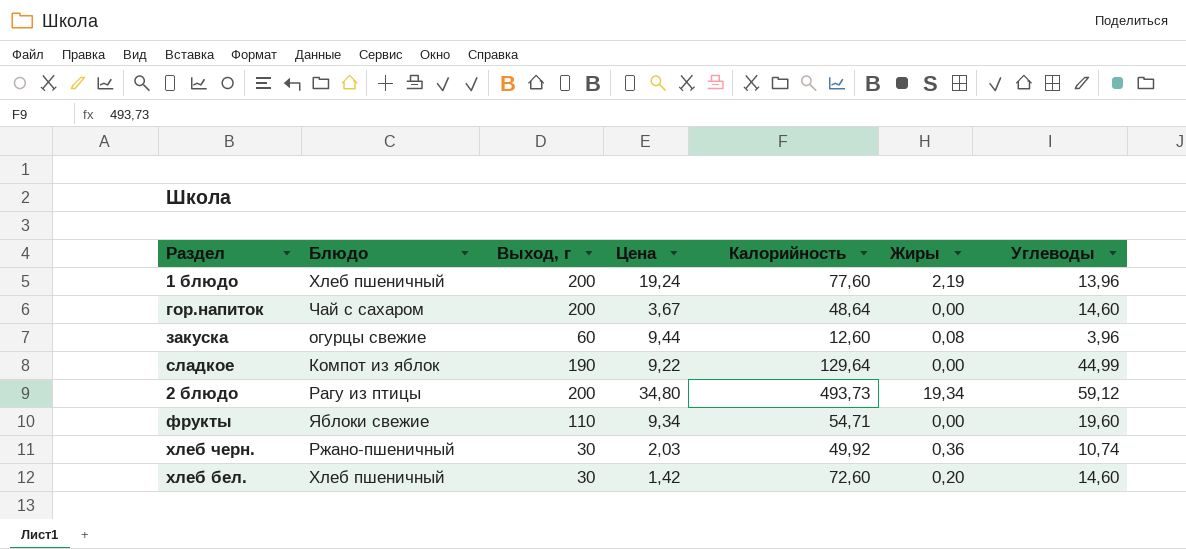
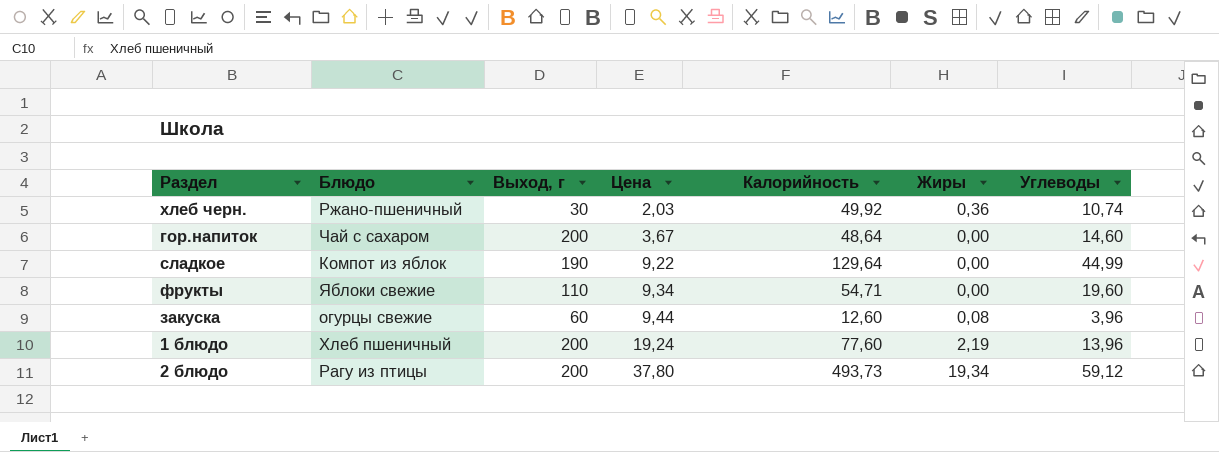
row order: none -> Цена ascending
row хлеб бел.: Хлеб пшеничный | 30 | 1,42 | 72,60 | 0,20 | 14,60 -> none
2 блюдо | Цена: 34,80 -> 37,80

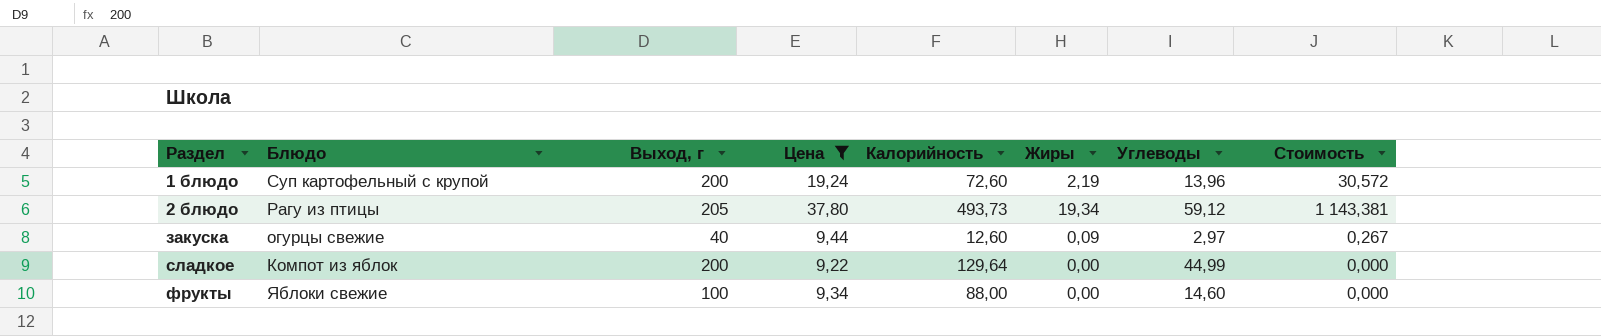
filter: none -> Цена >= 9,22
row order: Цена ascending -> Раздел ascending
column Стоимость | formula: none -> [Жиры] * [Углеводы]
1 блюдо | Блюдо: Хлеб пшеничный -> Суп картофельный с крупой
1 блюдо | Калорийность: 77,60 -> 72,60
2 блюдо | Выход, г: 200 -> 205
закуска | Выход, г: 60 -> 40
закуска | Жиры: 0,08 -> 0,09
закуска | Углеводы: 3,96 -> 2,97
сладкое | Выход, г: 190 -> 200
фрукты | Выход, г: 110 -> 100
фрукты | Калорийность: 54,71 -> 88,00
фрукты | Углеводы: 19,60 -> 14,60

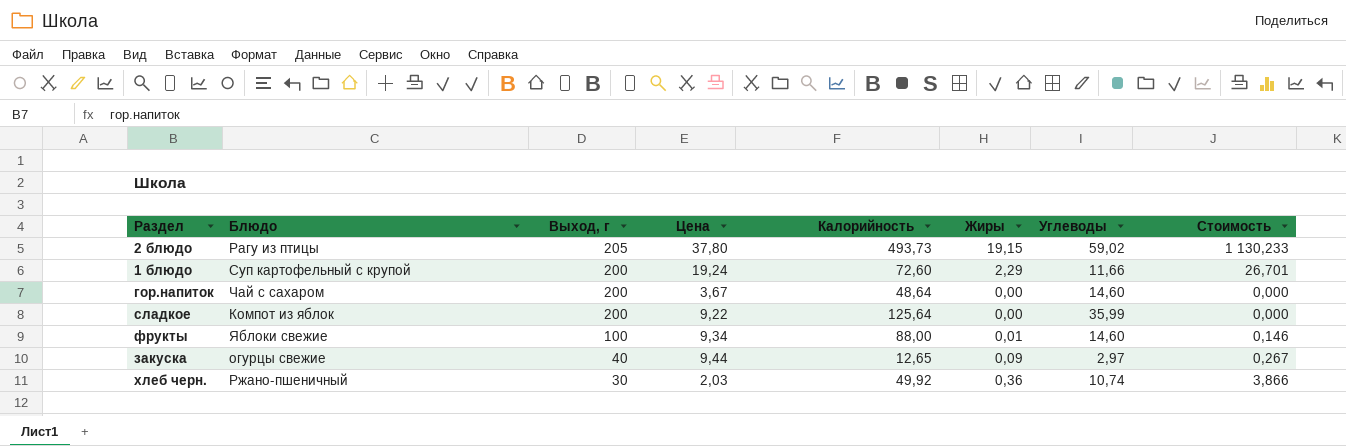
filter: Цена >= 9,22 -> none
row order: Раздел ascending -> Выход, г descending
2 блюдо | Жиры: 19,34 -> 19,15
2 блюдо | Углеводы: 59,12 -> 59,02
2 блюдо | Стоимость: 1 143,381 -> 1 130,233
1 блюдо | Жиры: 2,19 -> 2,29
1 блюдо | Углеводы: 13,96 -> 11,66
1 блюдо | Стоимость: 30,572 -> 26,701
сладкое | Калорийность: 129,64 -> 125,64
сладкое | Углеводы: 44,99 -> 35,99
фрукты | Жиры: 0,00 -> 0,01
фрукты | Стоимость: 0,000 -> 0,146
закуска | Калорийность: 12,60 -> 12,65

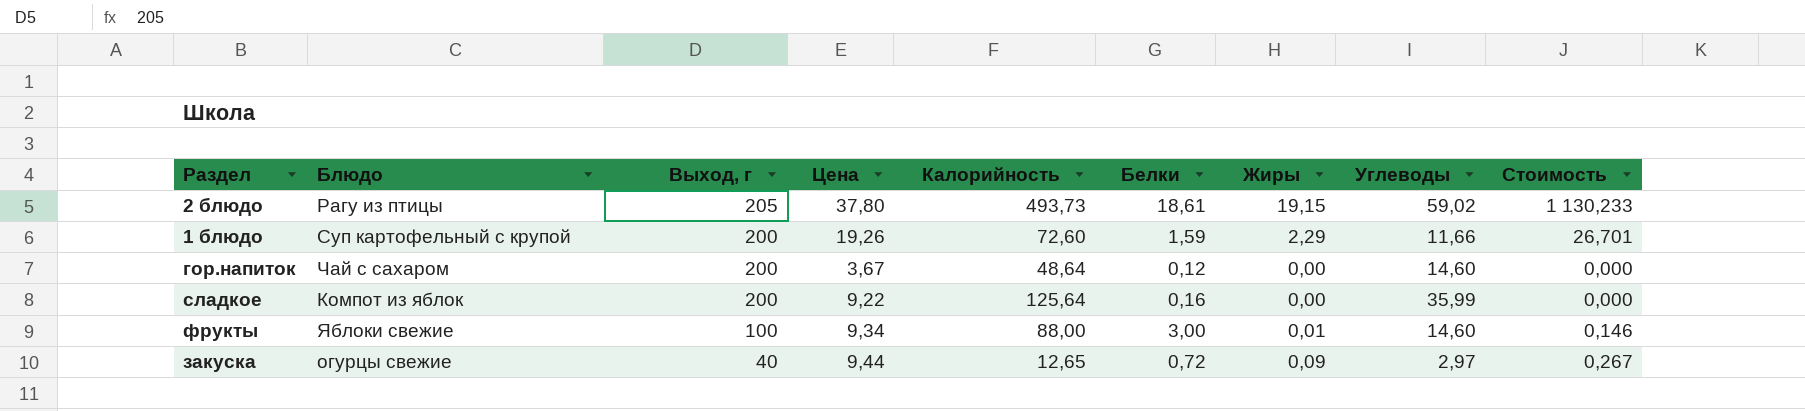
column Белки | position: none -> 6
row хлеб черн.: Ржано-пшеничный | 30 | 2,03 | 49,92 | 0,36 | 10,74 | 3,866 -> none
1 блюдо | Цена: 19,24 -> 19,26

